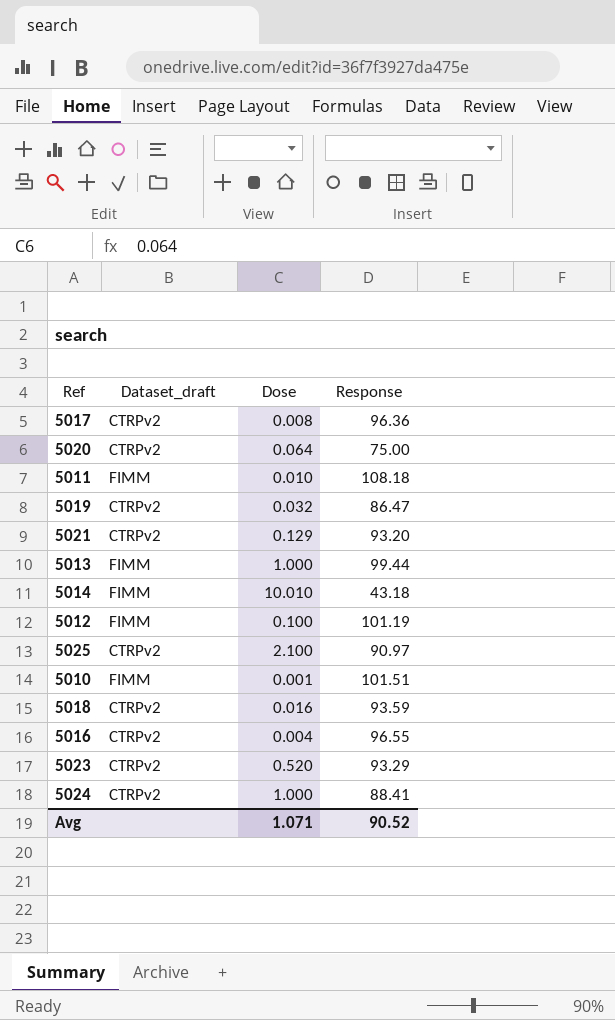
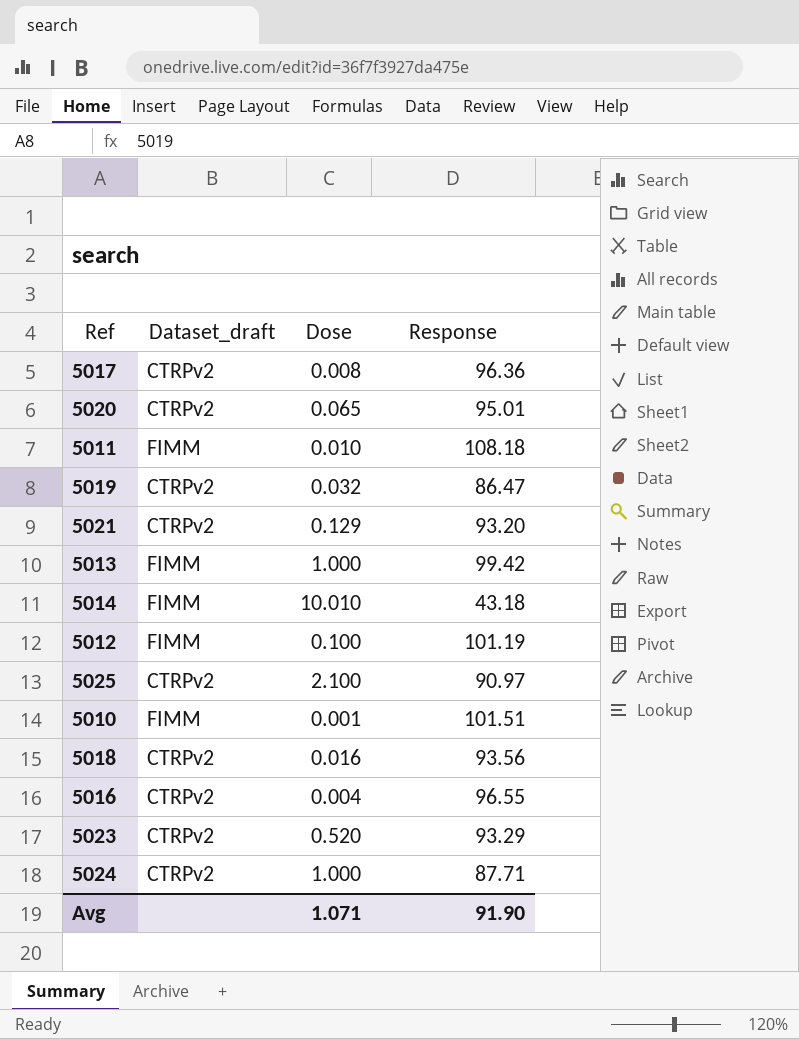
5020 | Dose: 0.064 -> 0.065
5020 | Response: 75.00 -> 95.01
5013 | Response: 99.44 -> 99.42
5018 | Response: 93.59 -> 93.56
5024 | Response: 88.41 -> 87.71
Avg | Response: 90.52 -> 91.90

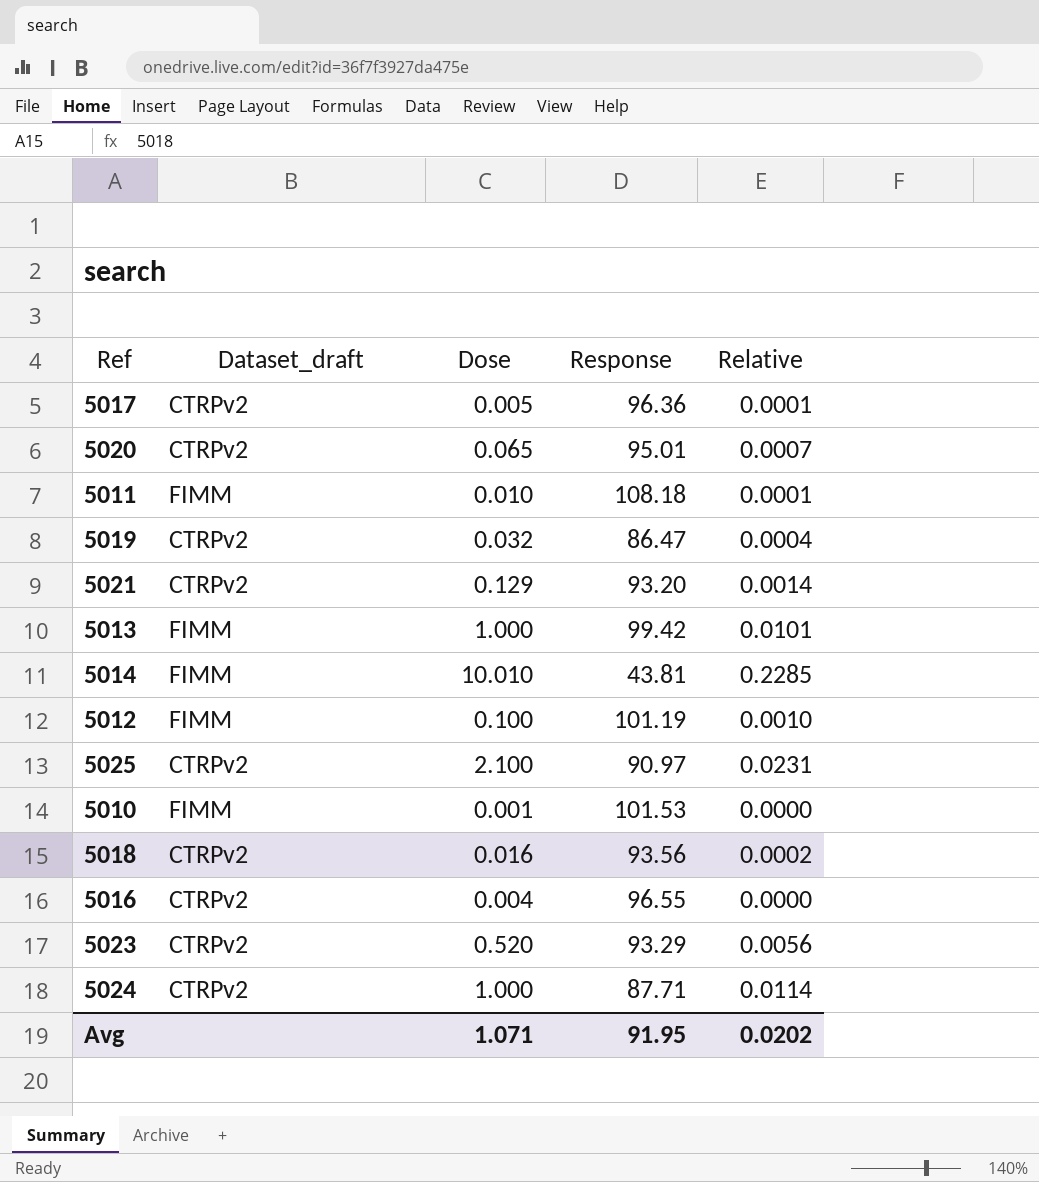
column Relative | formula: none -> [Dose] / [Response]
5017 | Dose: 0.008 -> 0.005
5014 | Response: 43.18 -> 43.81
5010 | Response: 101.51 -> 101.53
Avg | Response: 91.90 -> 91.95

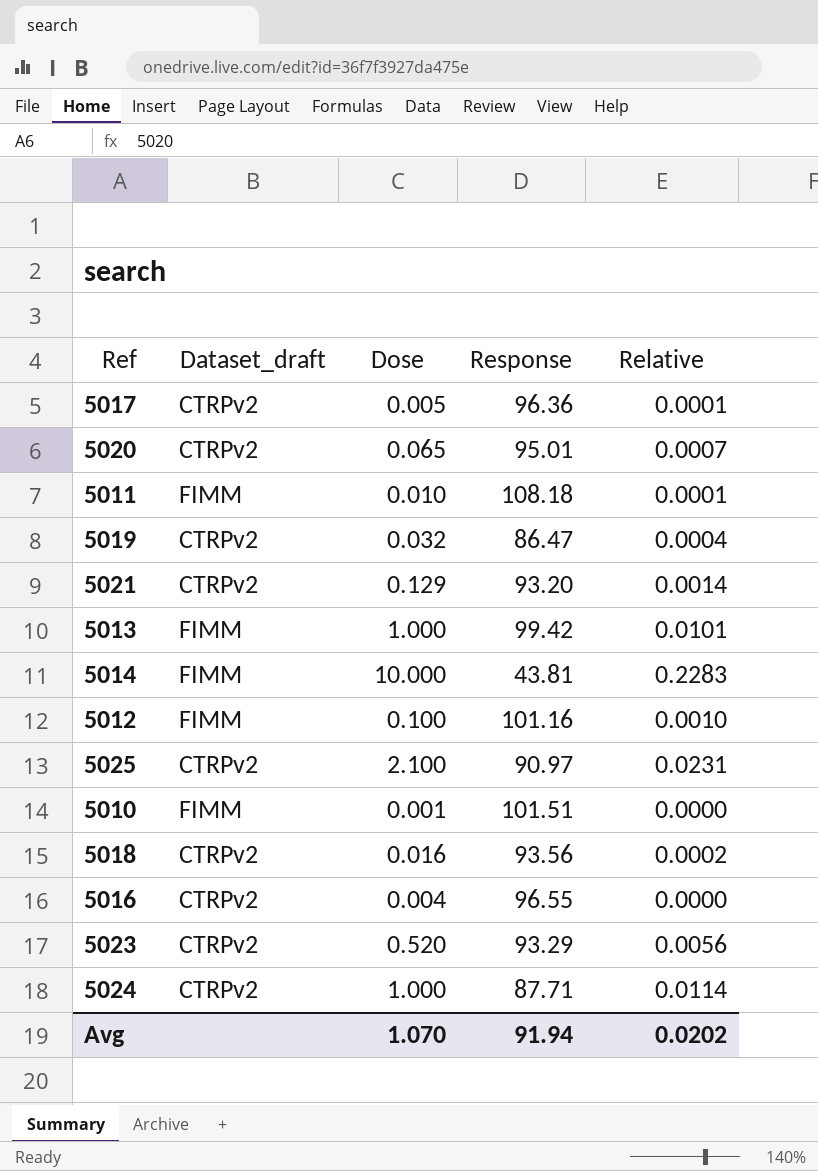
5014 | Dose: 10.010 -> 10.000
5014 | Relative: 0.2285 -> 0.2283
5012 | Response: 101.19 -> 101.16
5010 | Response: 101.53 -> 101.51
Avg | Dose: 1.071 -> 1.070
Avg | Response: 91.95 -> 91.94

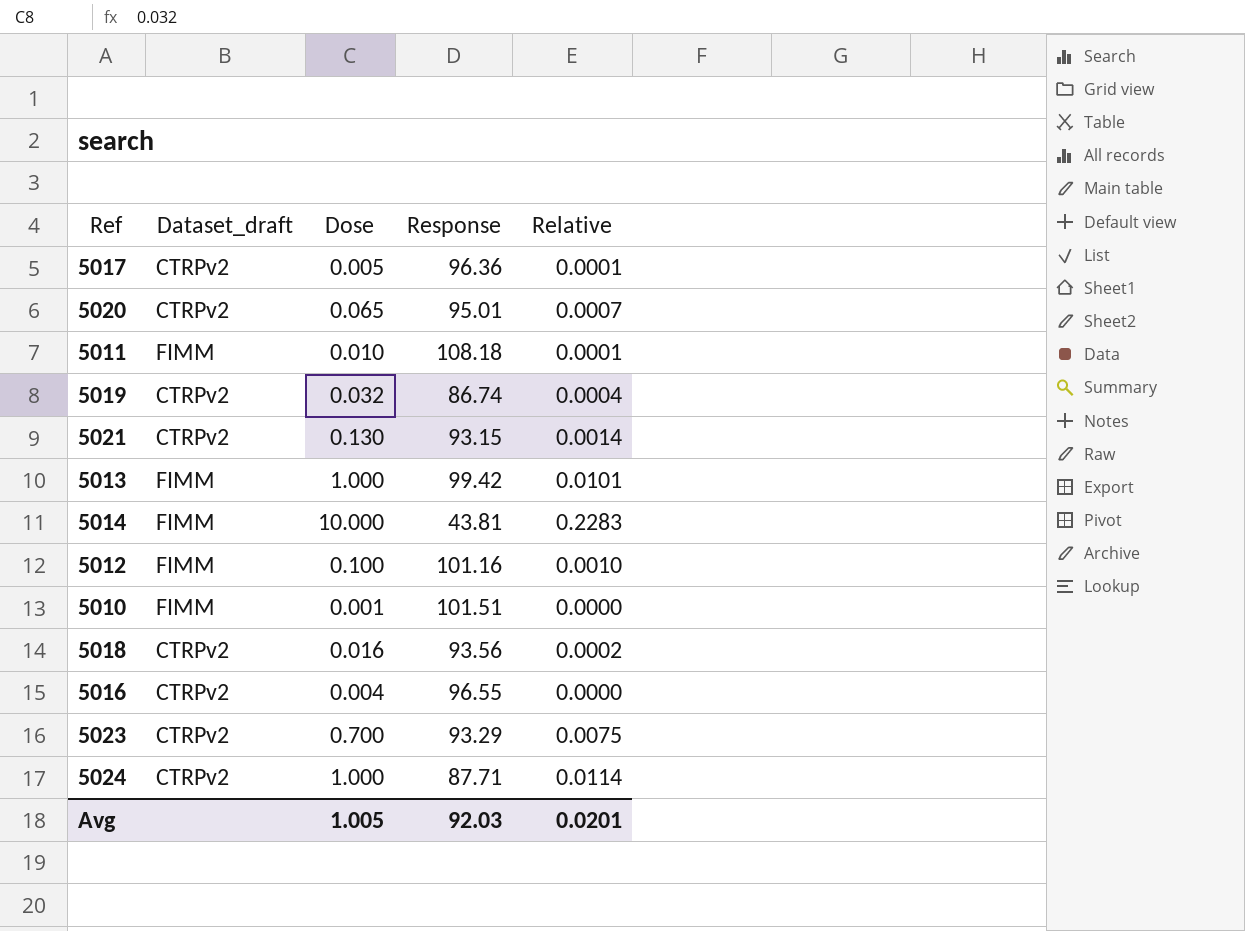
row 5025: CTRPv2 | 2.100 | 90.97 | 0.0231 -> none
5019 | Response: 86.47 -> 86.74
5021 | Dose: 0.129 -> 0.130
5021 | Response: 93.20 -> 93.15
5023 | Dose: 0.520 -> 0.700
5023 | Relative: 0.0056 -> 0.0075
Avg | Dose: 1.070 -> 1.005
Avg | Response: 91.94 -> 92.03
Avg | Relative: 0.0202 -> 0.0201

